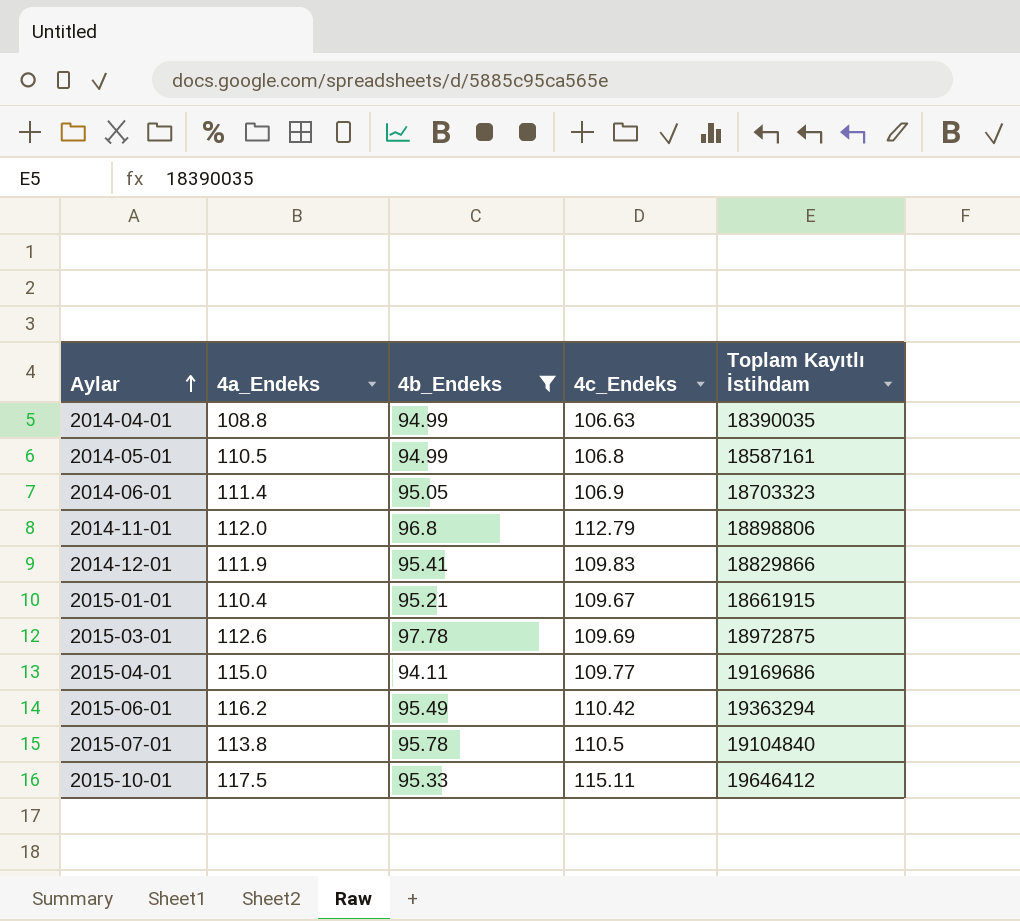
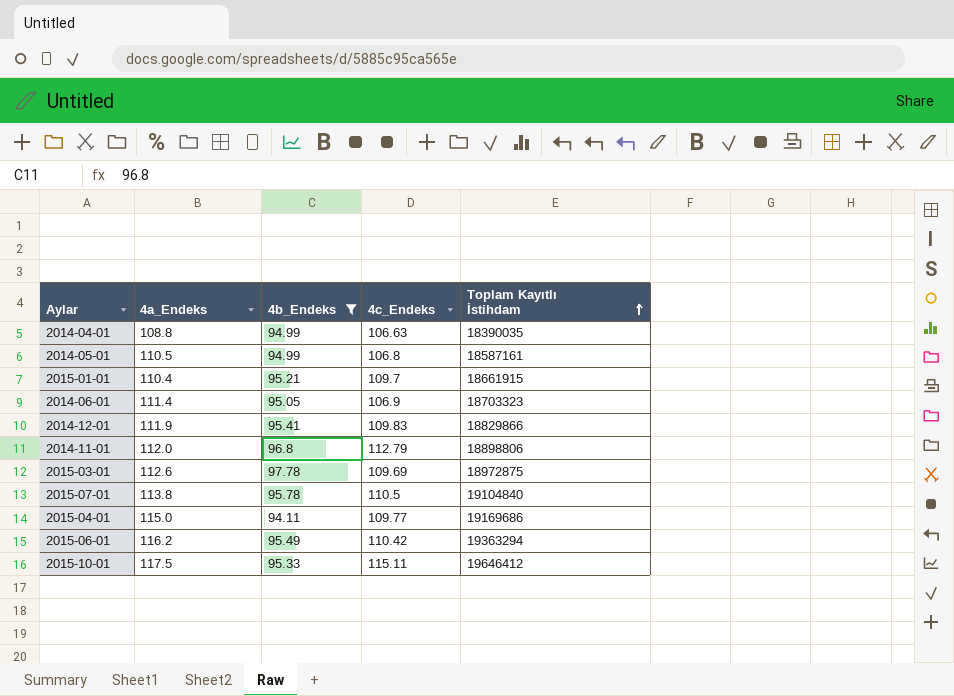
row order: Aylar ascending -> Toplam Kayıtlı İstihdam ascending
2015-01-01 | 4c_Endeks: 109.67 -> 109.7

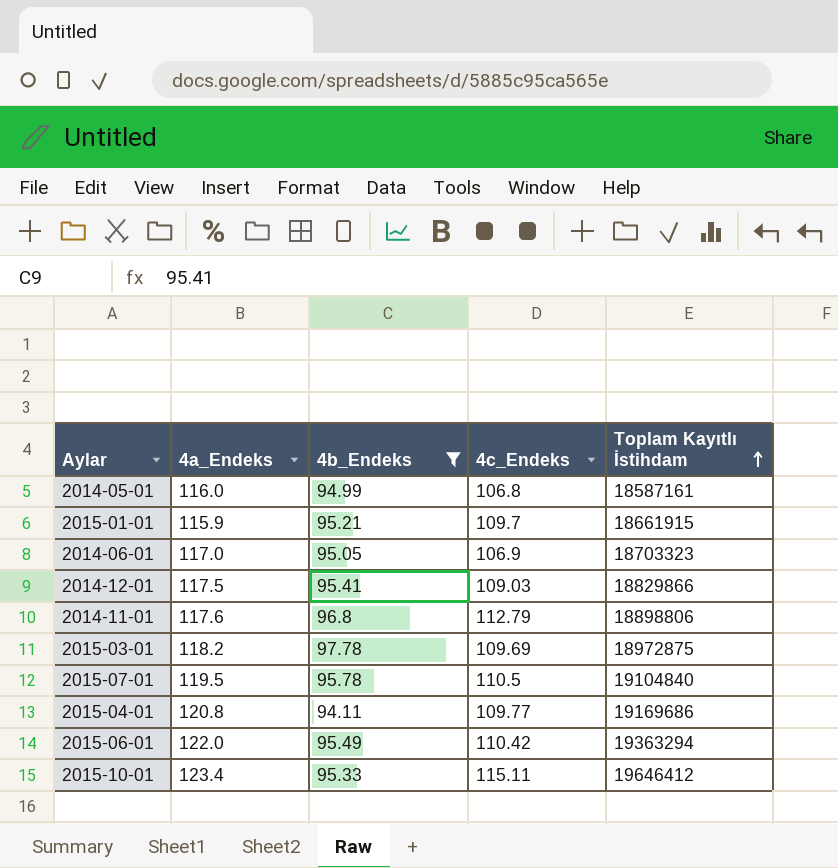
row 2014-04-01: 108.8 | 94.99 | 106.63 | 18390035 -> none
2014-05-01 | 4a_Endeks: 110.5 -> 116.0
2015-01-01 | 4a_Endeks: 110.4 -> 115.9
2014-06-01 | 4a_Endeks: 111.4 -> 117.0
2014-12-01 | 4a_Endeks: 111.9 -> 117.5
2014-12-01 | 4c_Endeks: 109.83 -> 109.03
2014-11-01 | 4a_Endeks: 112.0 -> 117.6
2015-03-01 | 4a_Endeks: 112.6 -> 118.2
2015-07-01 | 4a_Endeks: 113.8 -> 119.5
2015-04-01 | 4a_Endeks: 115.0 -> 120.8
2015-06-01 | 4a_Endeks: 116.2 -> 122.0
2015-10-01 | 4a_Endeks: 117.5 -> 123.4

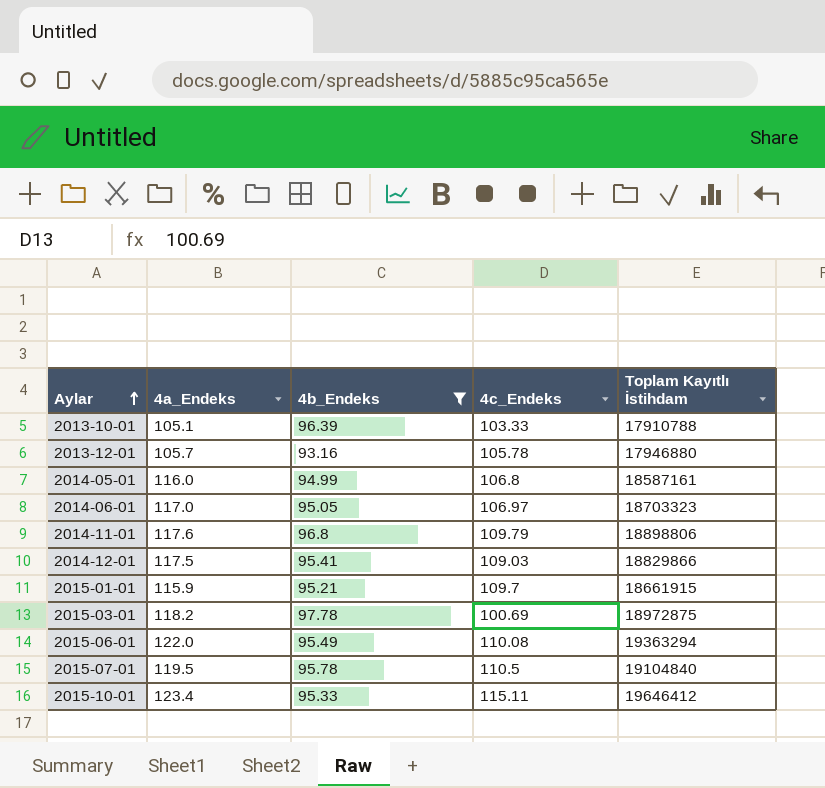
row order: Toplam Kayıtlı İstihdam ascending -> Aylar ascending
row 2015-04-01: 120.8 | 94.11 | 109.77 | 19169686 -> none
row 2013-10-01: none -> 105.1 | 96.39 | 103.33 | 17910788
row 2013-12-01: none -> 105.7 | 93.16 | 105.78 | 17946880
2014-06-01 | 4c_Endeks: 106.9 -> 106.97
2014-11-01 | 4c_Endeks: 112.79 -> 109.79
2015-03-01 | 4c_Endeks: 109.69 -> 100.69
2015-06-01 | 4c_Endeks: 110.42 -> 110.08

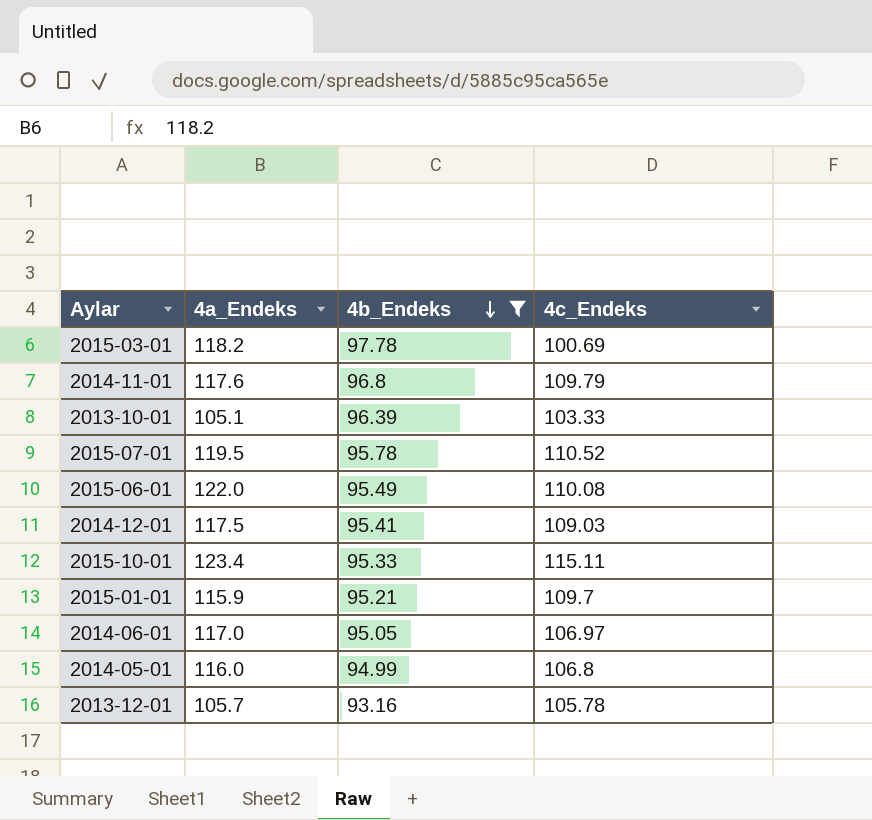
row order: Aylar ascending -> 4b_Endeks descending
column Toplam Kayıtlı İstihdam | position: 5 -> none
2015-07-01 | 4c_Endeks: 110.5 -> 110.52

